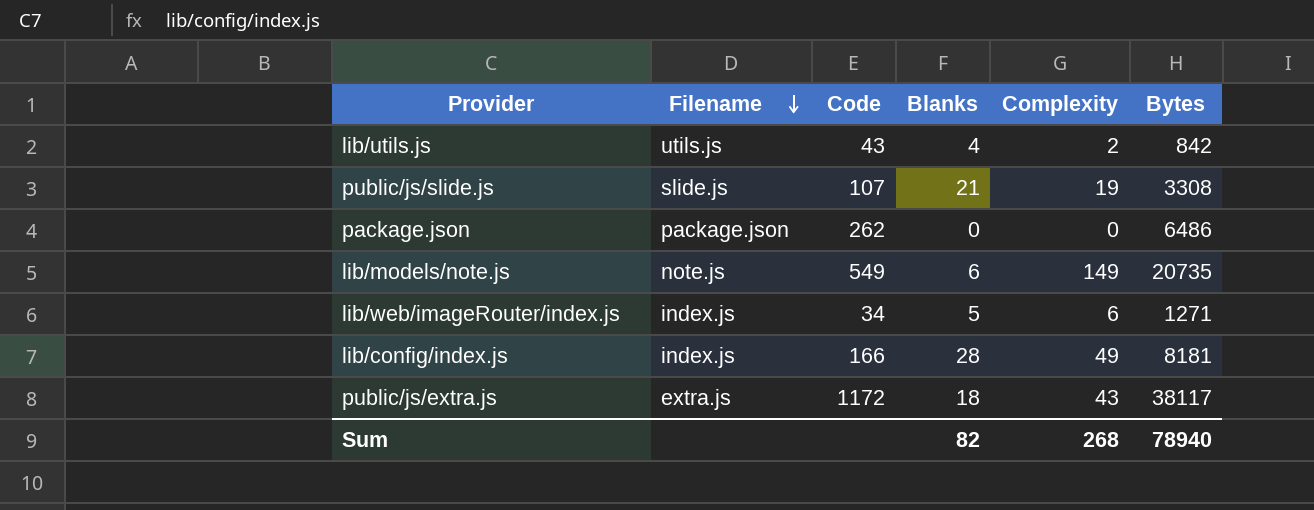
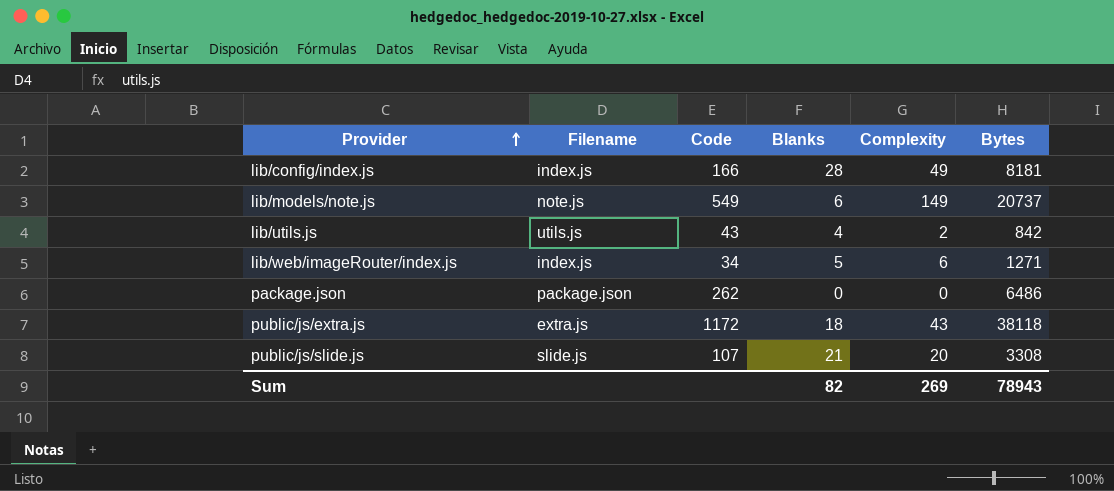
row order: Filename descending -> Provider ascending
lib/models/note.js | Bytes: 20735 -> 20737
public/js/extra.js | Bytes: 38117 -> 38118
public/js/slide.js | Complexity: 19 -> 20
Sum | Complexity: 268 -> 269
Sum | Bytes: 78940 -> 78943

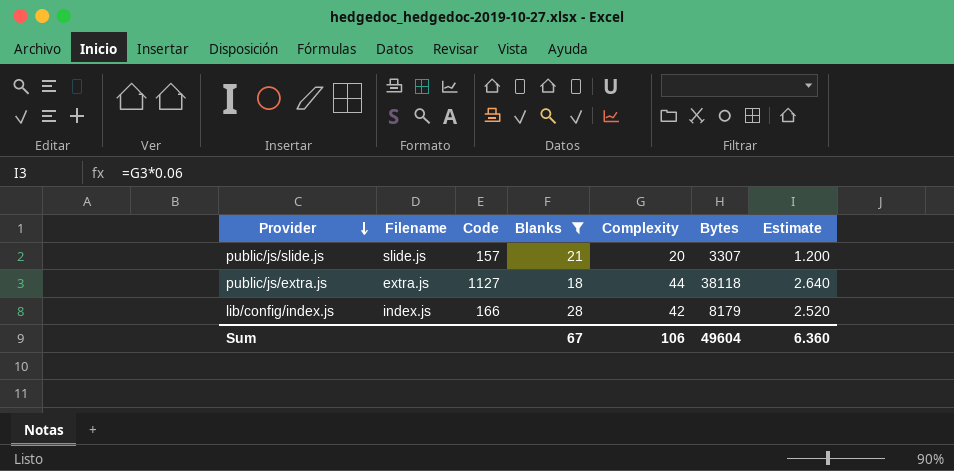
filter: none -> Blanks >= 18
row order: Provider ascending -> Provider descending
column Estimate | formula: none -> [Complexity] * 0.06
public/js/slide.js | Code: 107 -> 157
public/js/slide.js | Bytes: 3308 -> 3307
public/js/extra.js | Code: 1172 -> 1127
public/js/extra.js | Complexity: 43 -> 44
lib/config/index.js | Complexity: 49 -> 42
lib/config/index.js | Bytes: 8181 -> 8179
Sum | Blanks: 82 -> 67
Sum | Complexity: 269 -> 106
Sum | Bytes: 78943 -> 49604

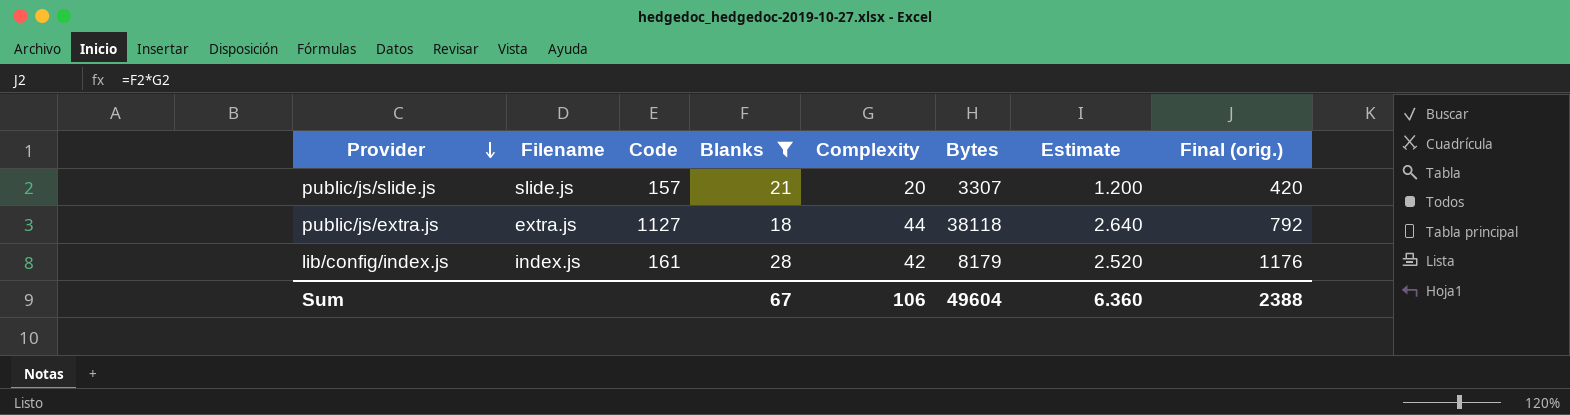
column Final (orig.) | formula: none -> [Blanks] * [Complexity]
lib/config/index.js | Code: 166 -> 161

